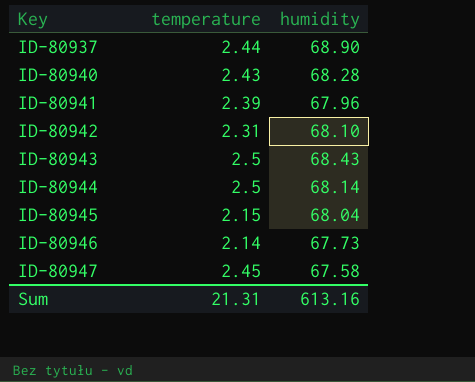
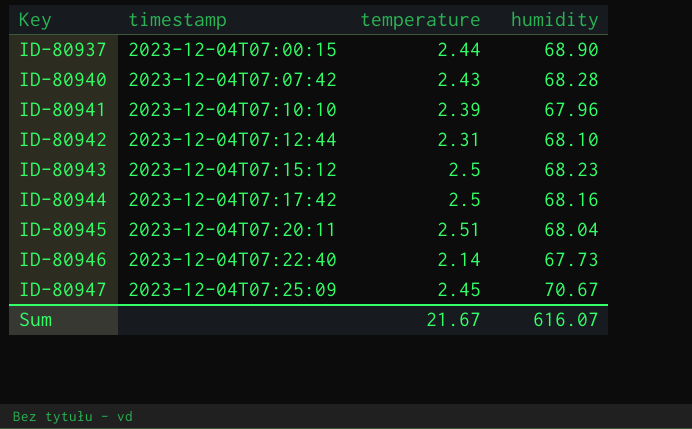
column timestamp | position: none -> 2
ID-80943 | humidity: 68.43 -> 68.23
ID-80944 | humidity: 68.14 -> 68.16
ID-80945 | temperature: 2.15 -> 2.51
ID-80947 | humidity: 67.58 -> 70.67
Sum | temperature: 21.31 -> 21.67
Sum | humidity: 613.16 -> 616.07

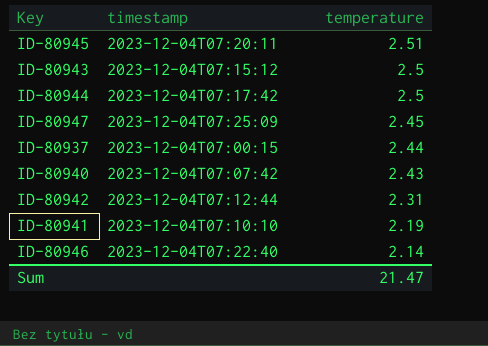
row order: Key ascending -> temperature descending
column humidity | position: 4 -> none
ID-80941 | temperature: 2.39 -> 2.19
Sum | temperature: 21.67 -> 21.47

